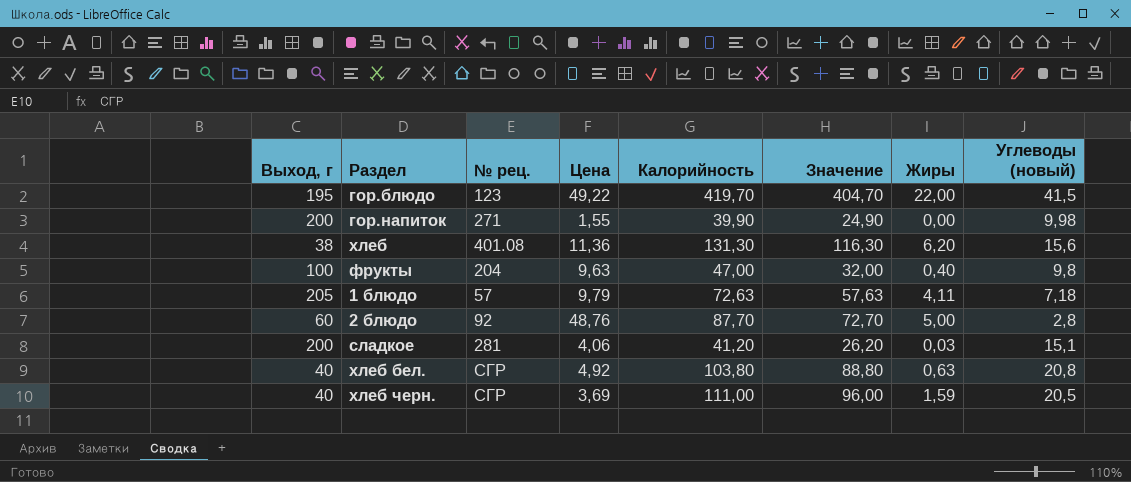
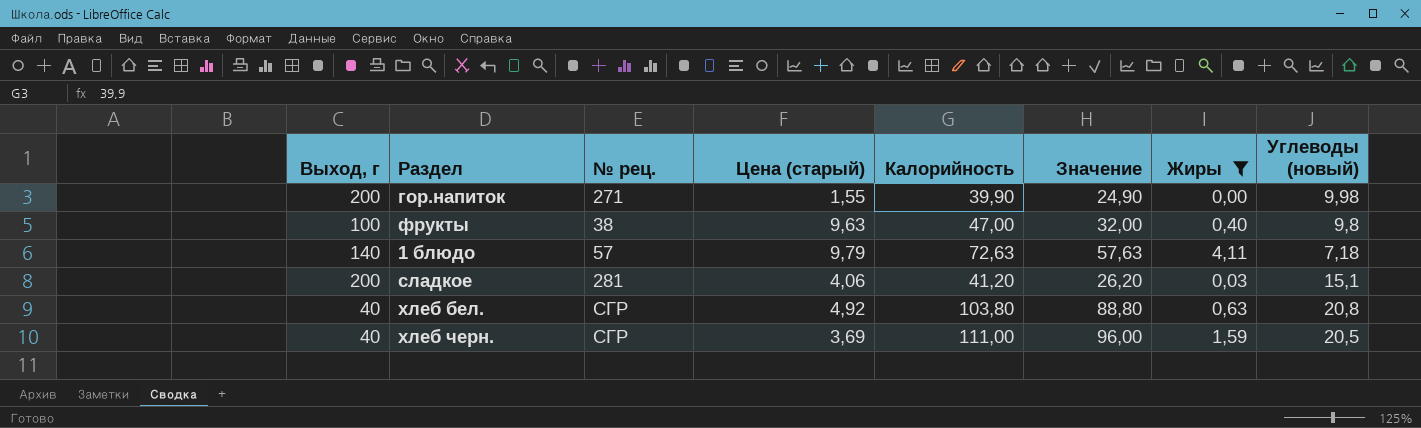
filter: none -> Жиры <= 4,11
column name: Цена -> Цена (старый)
фрукты | № рец.: 204 -> 38
1 блюдо | Выход, г: 205 -> 140

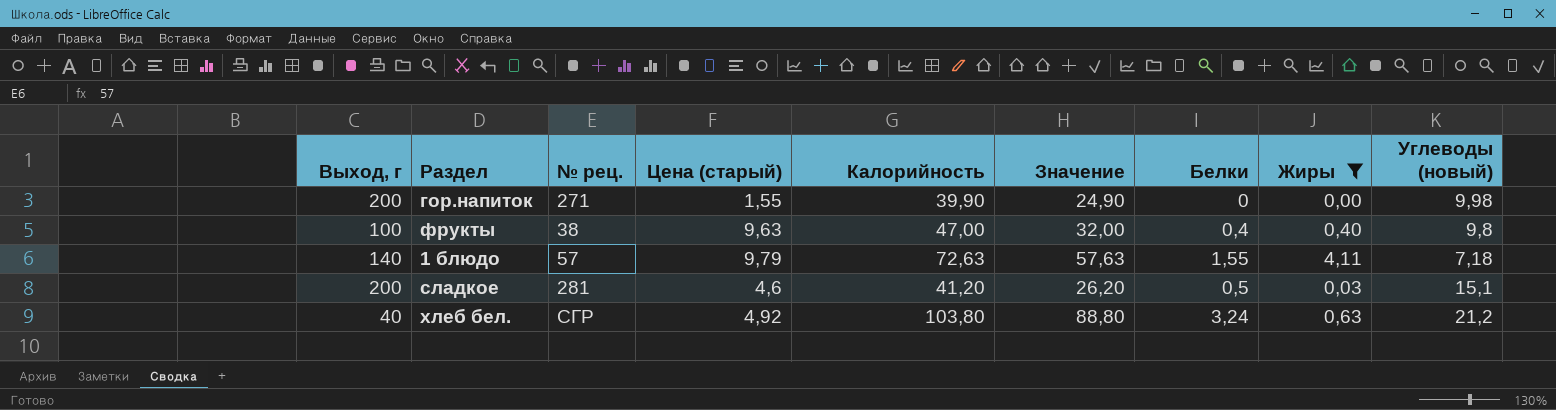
column Белки | position: none -> 7
row хлеб черн.: 40 | СГР | 3,69 | 111,00 | 96,00 | 1,59 | 20,5 -> none
сладкое | Цена (старый): 4,06 -> 4,6
хлеб бел. | Углеводы (новый): 20,8 -> 21,2

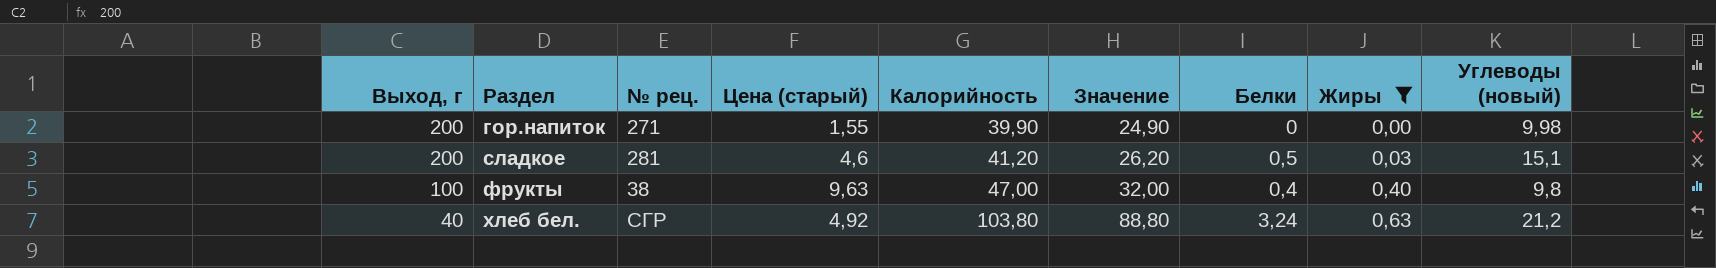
row order: none -> Выход, г descending
row 1 блюдо: 140 | 57 | 9,79 | 72,63 | 57,63 | 1,55 | 4,11 | 7,18 -> none

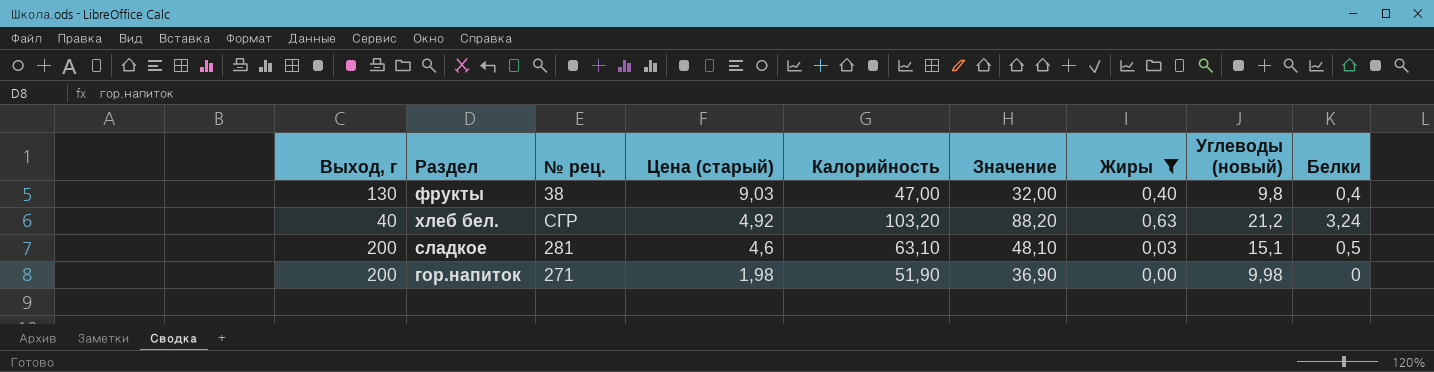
row order: Выход, г descending -> Цена (старый) descending
column Белки | position: 7 -> 9
фрукты | Выход, г: 100 -> 130
фрукты | Цена (старый): 9,63 -> 9,03
хлеб бел. | Калорийность: 103,80 -> 103,20
хлеб бел. | Значение: 88,80 -> 88,20
сладкое | Калорийность: 41,20 -> 63,10
сладкое | Значение: 26,20 -> 48,10
гор.напиток | Цена (старый): 1,55 -> 1,98
гор.напиток | Калорийность: 39,90 -> 51,90
гор.напиток | Значение: 24,90 -> 36,90

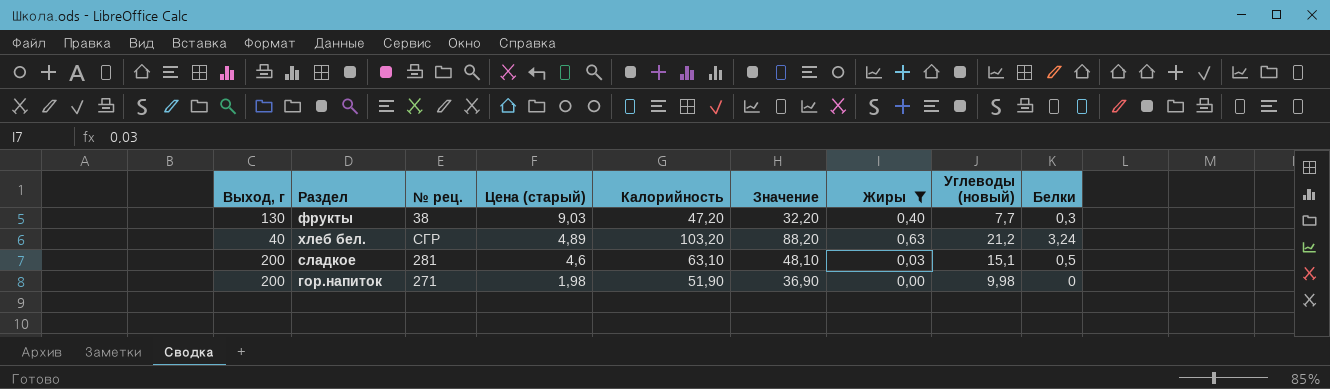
фрукты | Калорийность: 47,00 -> 47,20
фрукты | Значение: 32,00 -> 32,20
фрукты | Углеводы (новый): 9,8 -> 7,7
фрукты | Белки: 0,4 -> 0,3
хлеб бел. | Цена (старый): 4,92 -> 4,89

